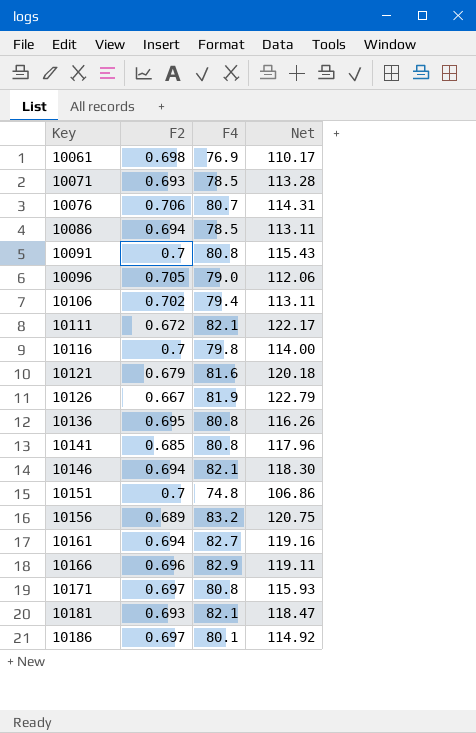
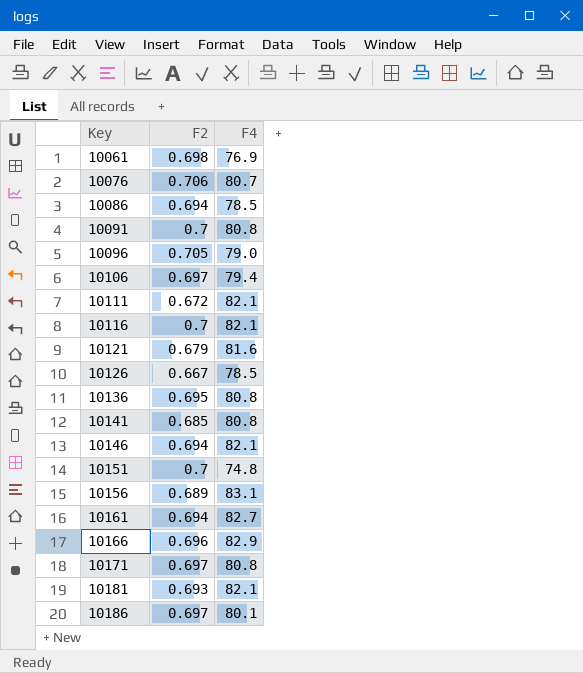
column Net | formula: [F4] / [F2] -> none
row 10071: 0.693 | 78.5 | 113.28 -> none
10106 | F2: 0.702 -> 0.697
10116 | F4: 79.8 -> 82.1
10126 | F4: 81.9 -> 78.5
10156 | F4: 83.2 -> 83.1

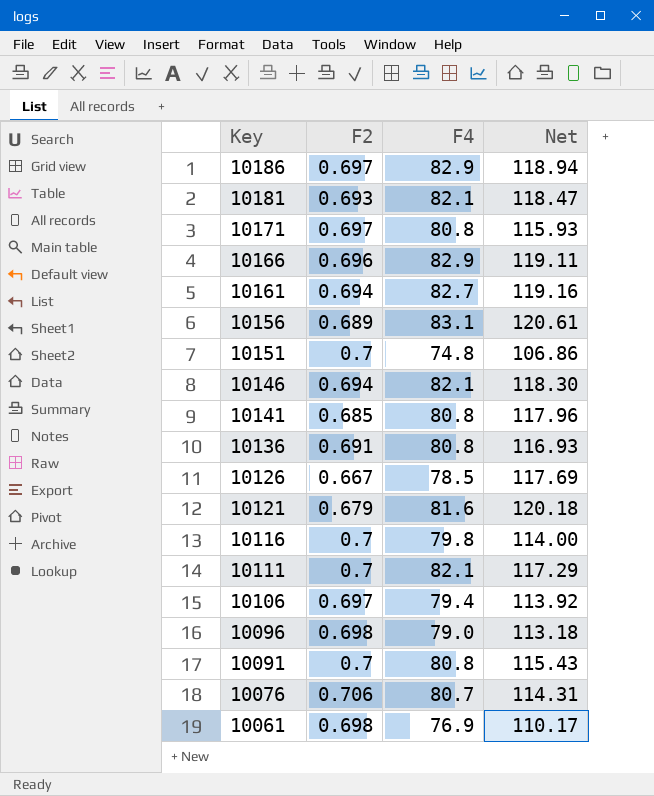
row order: Key ascending -> Key descending
column Net | formula: none -> [F4] / [F2]
row 10086: 0.694 | 78.5 -> none
10186 | F4: 80.1 -> 82.9
10136 | F2: 0.695 -> 0.691
10116 | F4: 82.1 -> 79.8
10111 | F2: 0.672 -> 0.7
10096 | F2: 0.705 -> 0.698

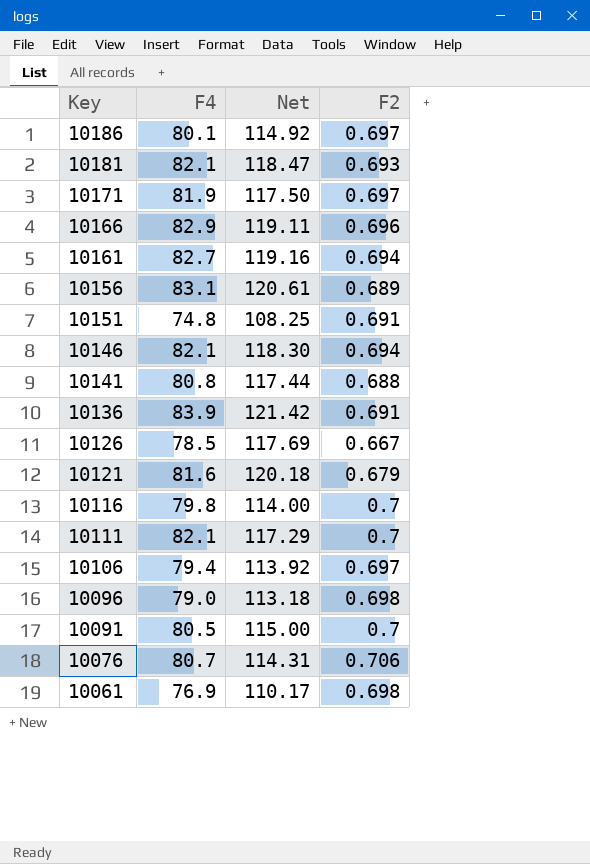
column F2 | position: 2 -> 4
10186 | F4: 82.9 -> 80.1
10186 | Net: 118.94 -> 114.92
10171 | F4: 80.8 -> 81.9
10171 | Net: 115.93 -> 117.50
10151 | Net: 106.86 -> 108.25
10151 | F2: 0.7 -> 0.691
10141 | Net: 117.96 -> 117.44
10141 | F2: 0.685 -> 0.688
10136 | F4: 80.8 -> 83.9
10136 | Net: 116.93 -> 121.42
10091 | F4: 80.8 -> 80.5
10091 | Net: 115.43 -> 115.00

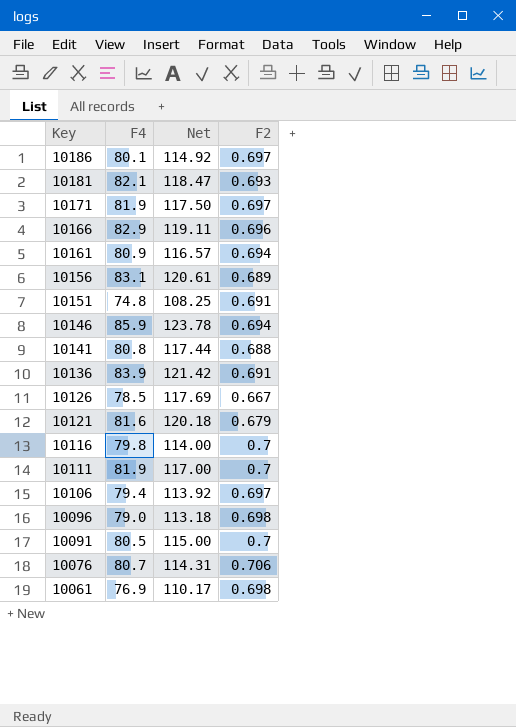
10161 | F4: 82.7 -> 80.9
10161 | Net: 119.16 -> 116.57
10146 | F4: 82.1 -> 85.9
10146 | Net: 118.30 -> 123.78
10111 | F4: 82.1 -> 81.9
10111 | Net: 117.29 -> 117.00

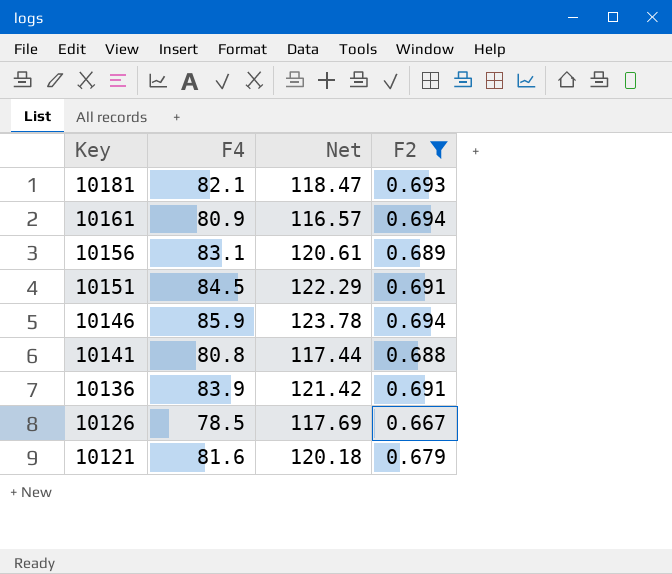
filter: none -> F2 <= 0.694
10151 | F4: 74.8 -> 84.5
10151 | Net: 108.25 -> 122.29

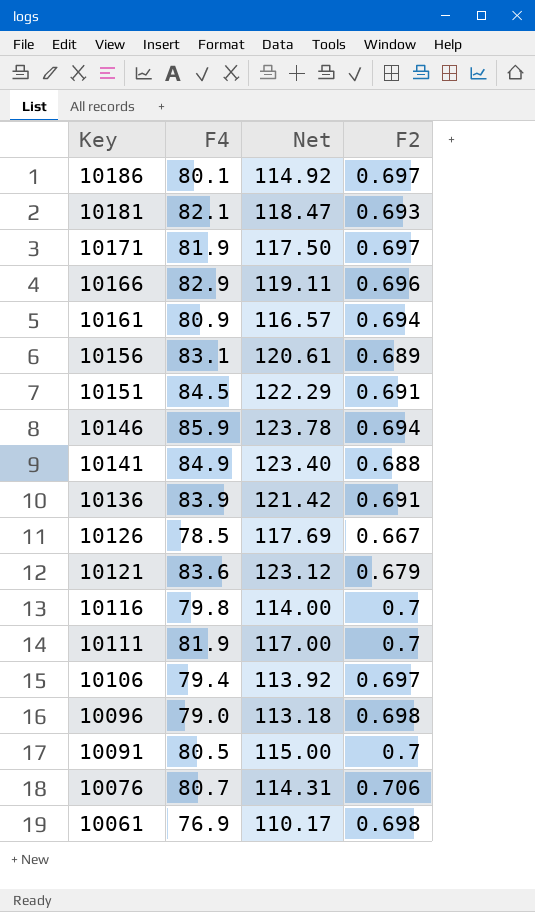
filter: F2 <= 0.694 -> none
10141 | F4: 80.8 -> 84.9
10141 | Net: 117.44 -> 123.40
10121 | F4: 81.6 -> 83.6
10121 | Net: 120.18 -> 123.12

